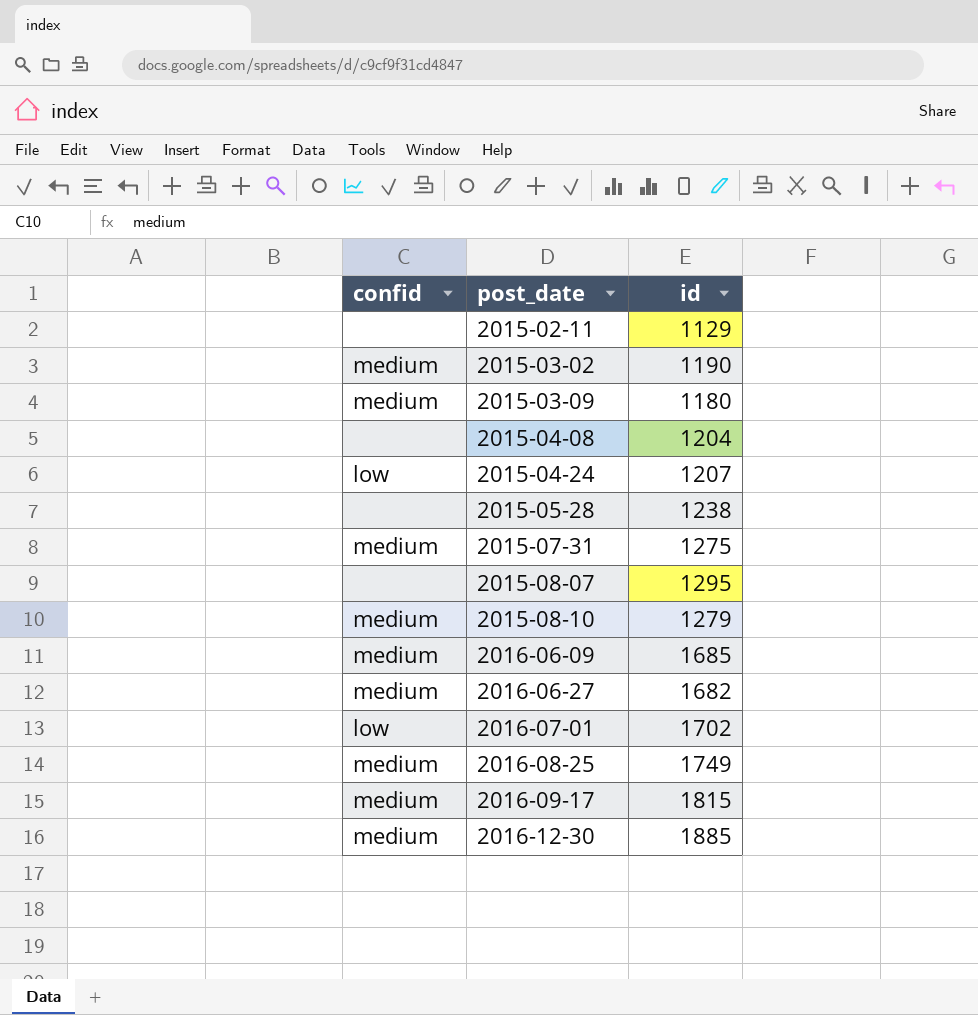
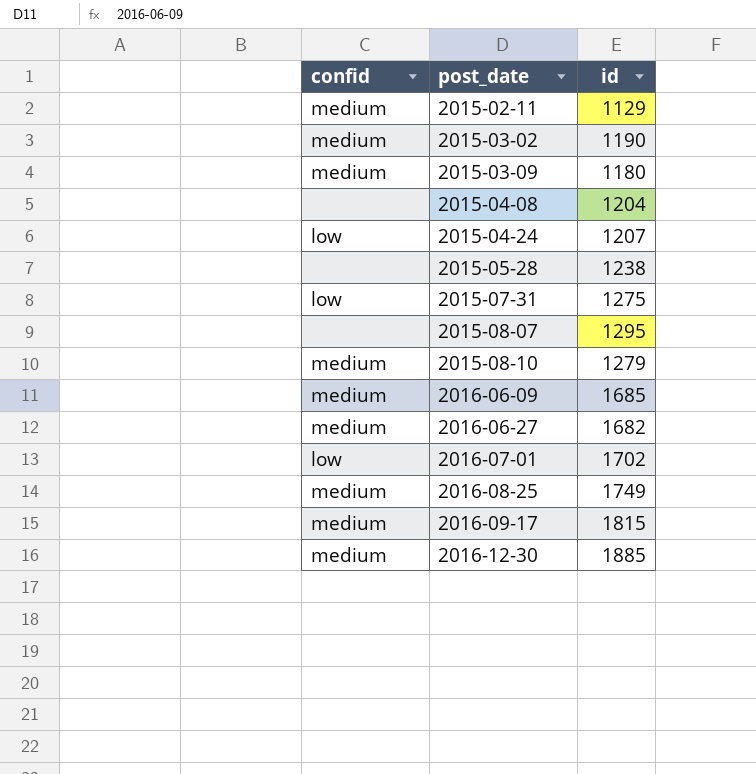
2015-02-11 | confid: none -> medium
2015-07-31 | confid: medium -> low

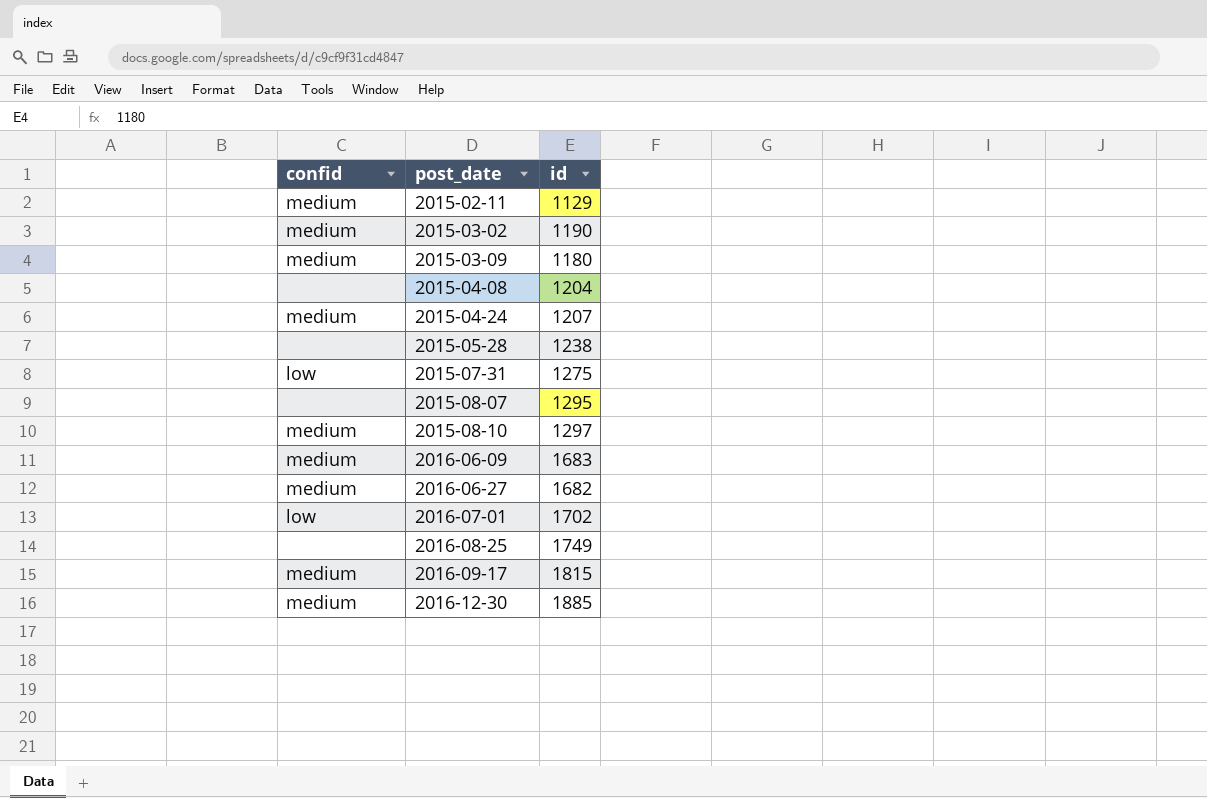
2015-04-24 | confid: low -> medium
2015-08-10 | id: 1279 -> 1297
2016-06-09 | id: 1685 -> 1683
2016-08-25 | confid: medium -> none

